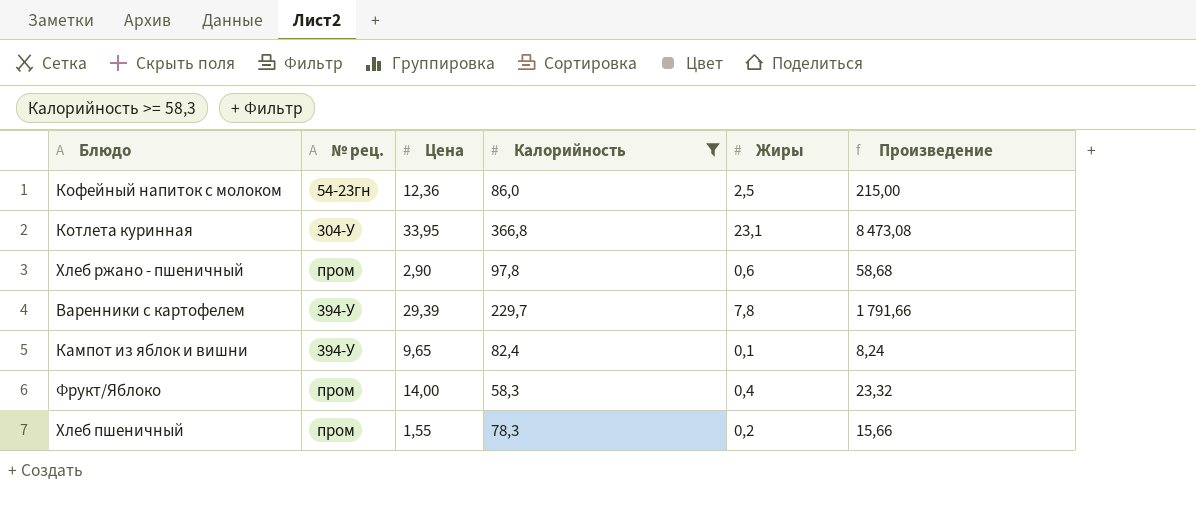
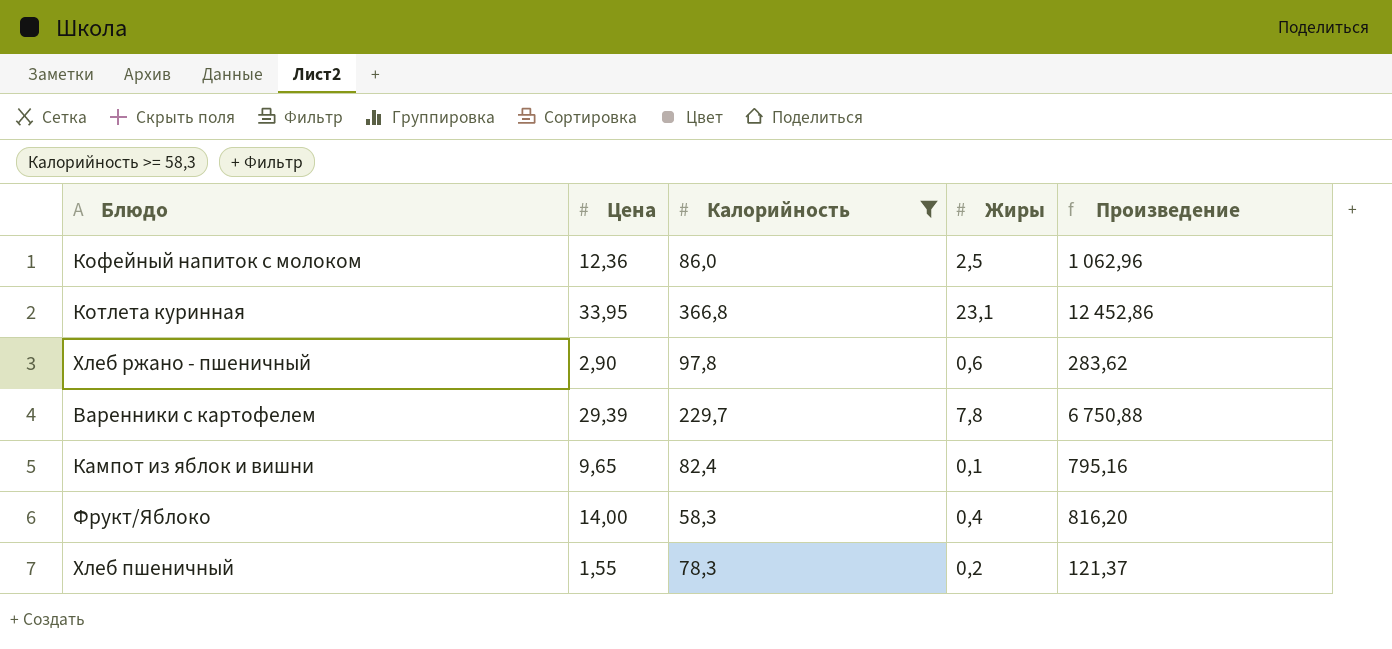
column № рец. | position: 2 -> none
column Произведение | formula: [Калорийность] * [Жиры] -> [Цена] * [Калорийность]

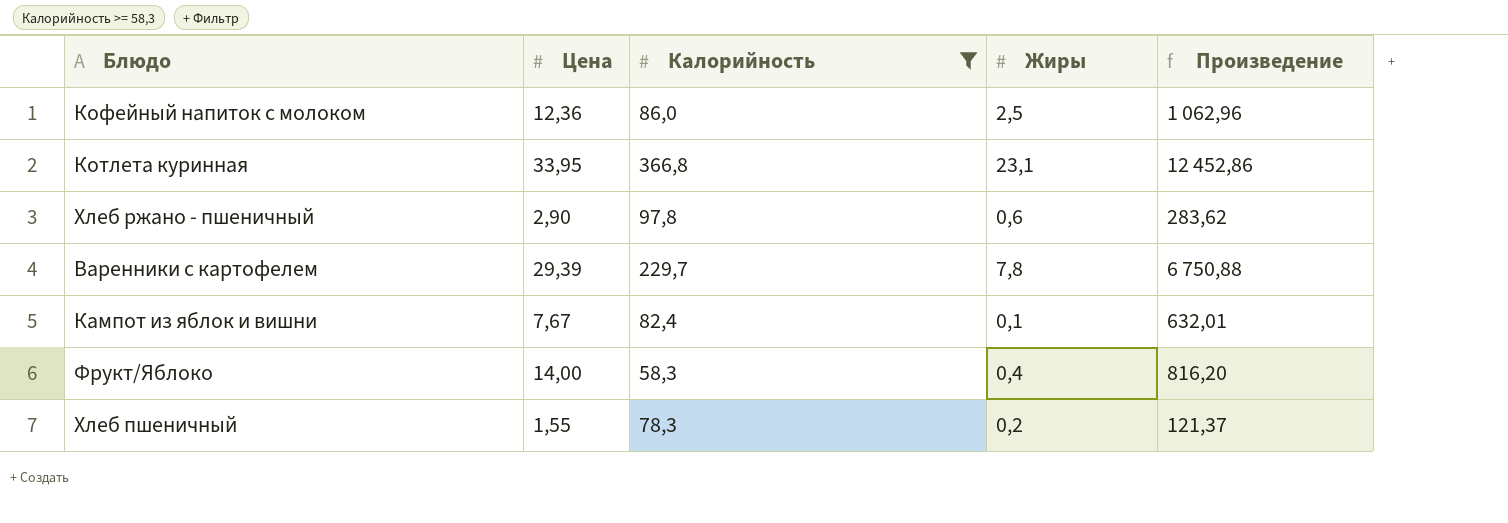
Кампот из яблок и вишни | Цена: 9,65 -> 7,67
Кампот из яблок и вишни | Произведение: 795,16 -> 632,01

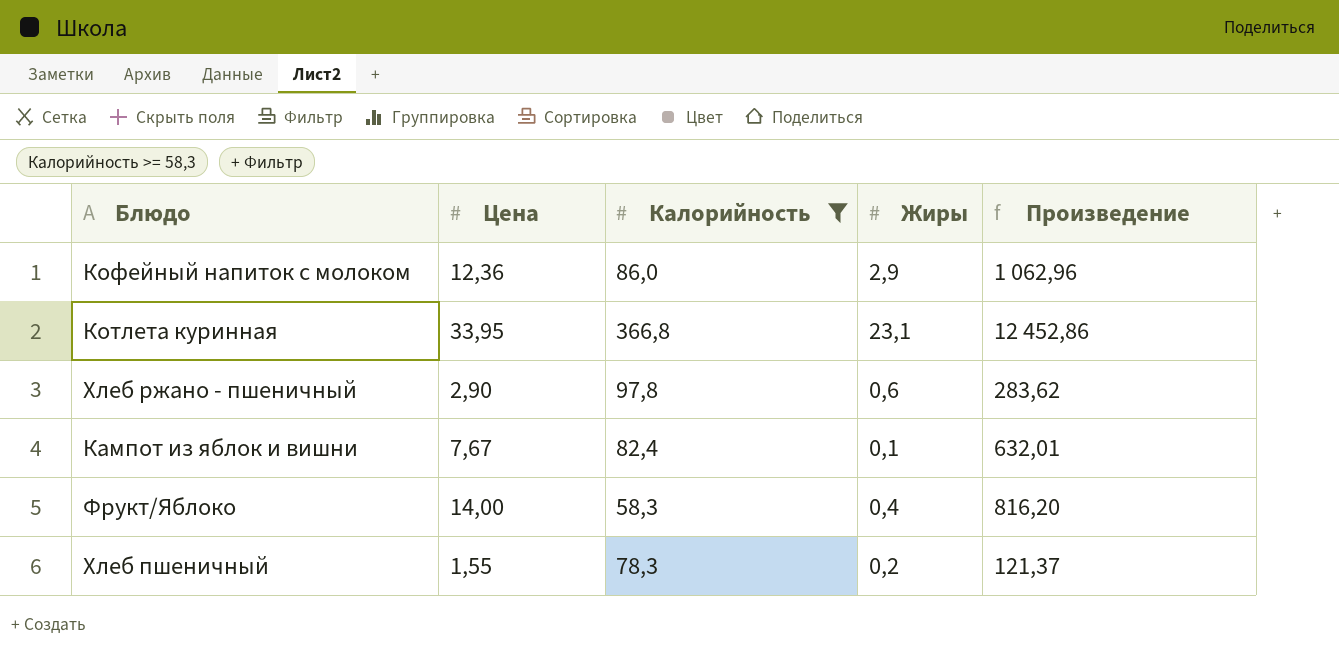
row Варенники с картофелем: 29,39 | 229,7 | 7,8 | 6 750,88 -> none
Кофейный напиток с молоком | Жиры: 2,5 -> 2,9

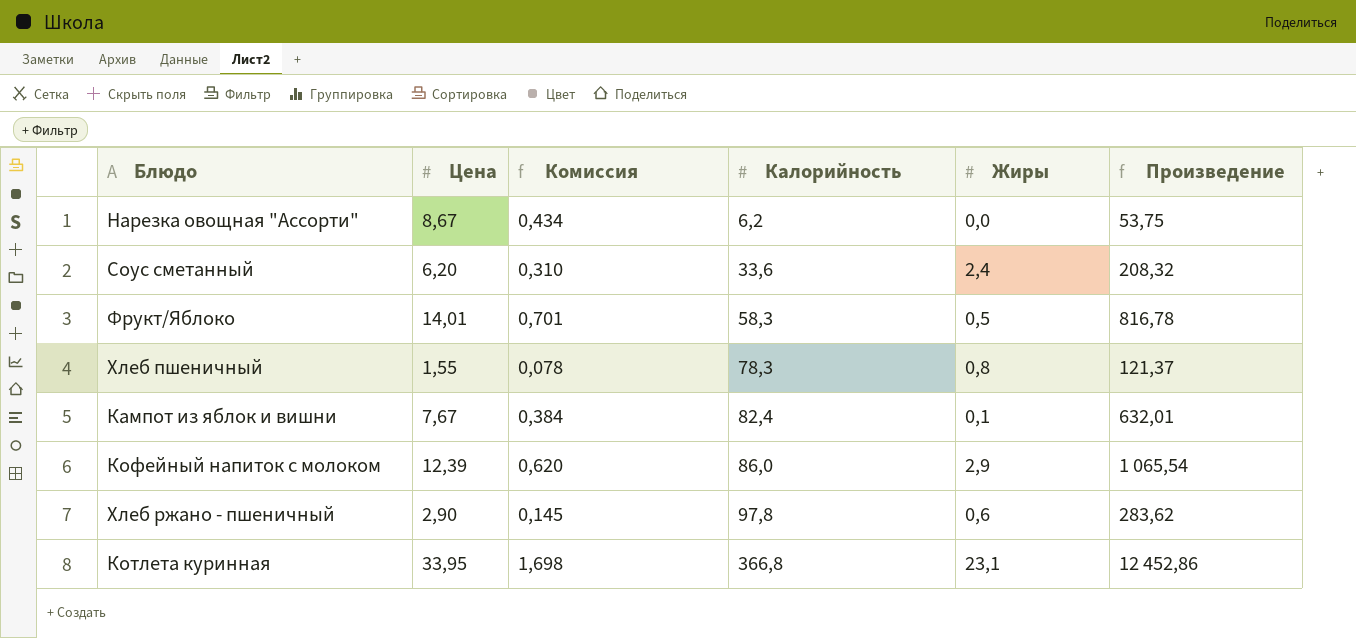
filter: Калорийность >= 58,3 -> none
row order: none -> Калорийность ascending
column Комиссия | formula: none -> [Цена] * 0,05
Фрукт/Яблоко | Цена: 14,00 -> 14,01
Фрукт/Яблоко | Жиры: 0,4 -> 0,5
Фрукт/Яблоко | Произведение: 816,20 -> 816,78
Хлеб пшеничный | Жиры: 0,2 -> 0,8
Кофейный напиток с молоком | Цена: 12,36 -> 12,39
Кофейный напиток с молоком | Произведение: 1 062,96 -> 1 065,54

